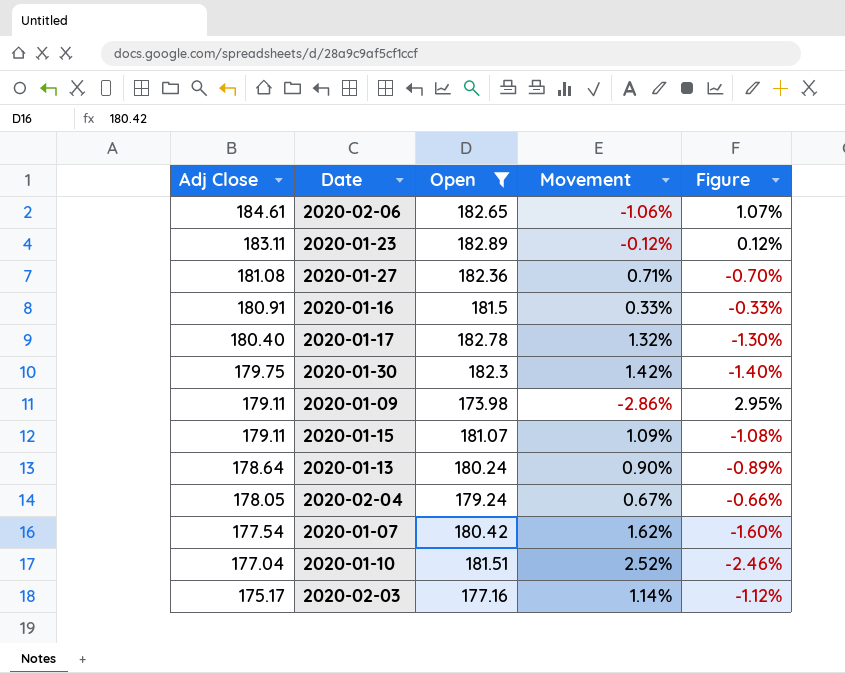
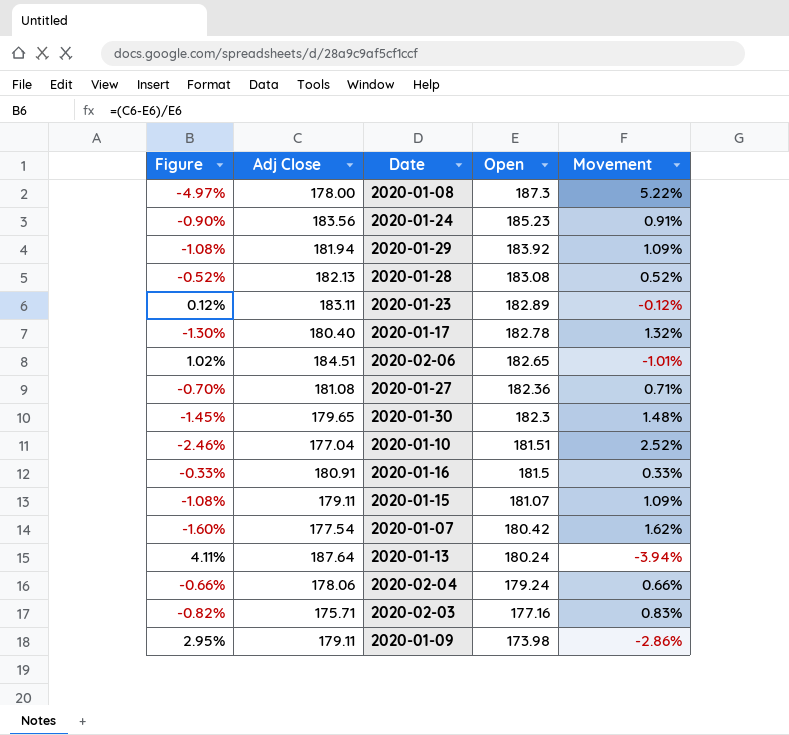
filter: Open <= 182.89 -> none
row order: Adj Close descending -> Open descending
column Figure | position: 5 -> 1
2020-02-06 | Figure: 1.07% -> 1.02%
2020-02-06 | Adj Close: 184.61 -> 184.51
2020-02-06 | Movement: -1.06% -> -1.01%
2020-01-30 | Figure: -1.40% -> -1.45%
2020-01-30 | Adj Close: 179.75 -> 179.65
2020-01-30 | Movement: 1.42% -> 1.48%
2020-01-13 | Figure: -0.89% -> 4.11%
2020-01-13 | Adj Close: 178.64 -> 187.64
2020-01-13 | Movement: 0.90% -> -3.94%
2020-02-04 | Adj Close: 178.05 -> 178.06
2020-02-04 | Movement: 0.67% -> 0.66%
2020-02-03 | Figure: -1.12% -> -0.82%
2020-02-03 | Adj Close: 175.17 -> 175.71
2020-02-03 | Movement: 1.14% -> 0.83%

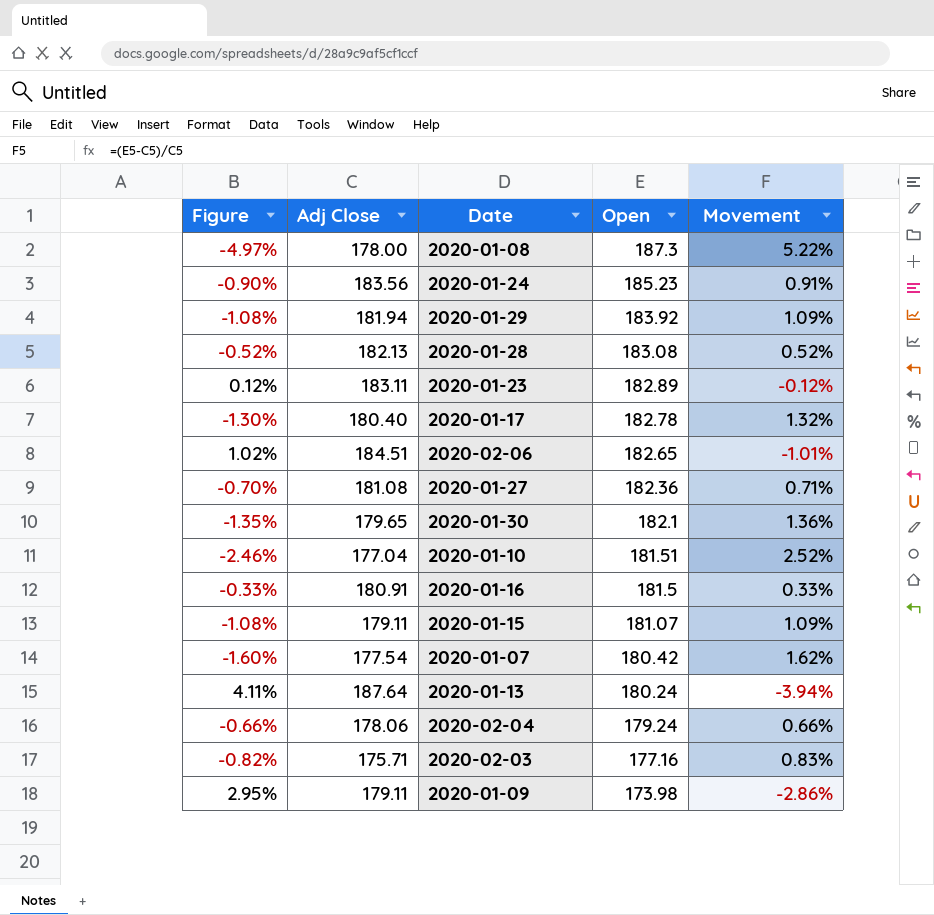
2020-01-30 | Figure: -1.45% -> -1.35%
2020-01-30 | Open: 182.3 -> 182.1
2020-01-30 | Movement: 1.48% -> 1.36%

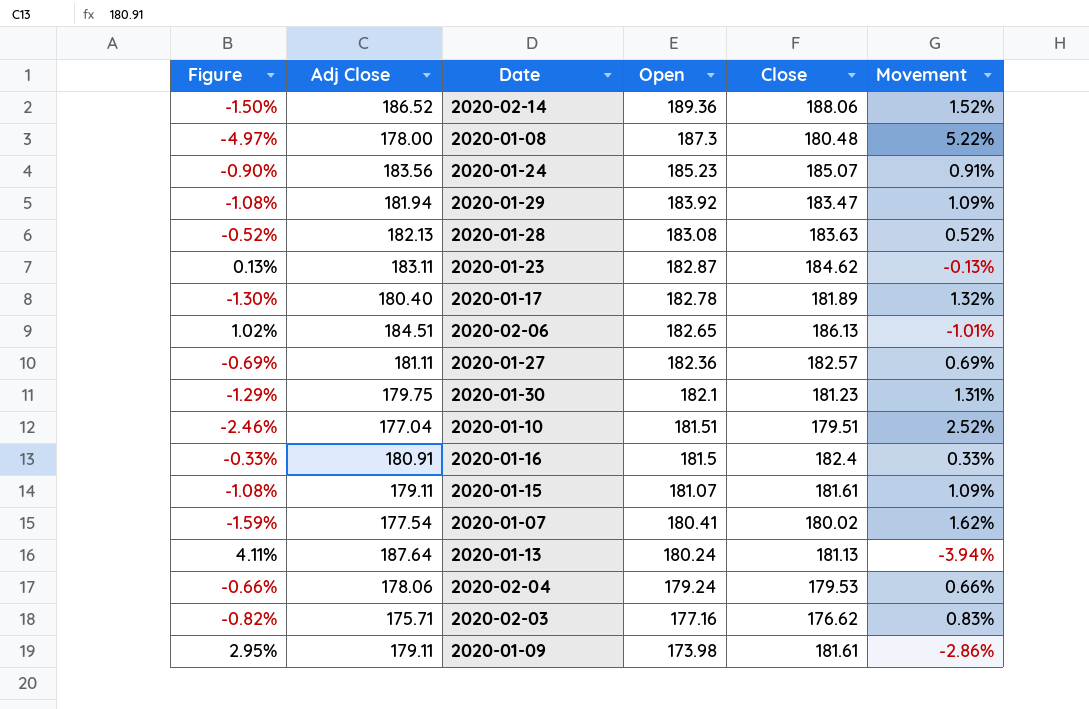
column Close | position: none -> 5
row 2020-02-14: none -> -1.50% | 186.52 | 189.36 | 188.06 | 1.52%
2020-01-23 | Figure: 0.12% -> 0.13%
2020-01-23 | Open: 182.89 -> 182.87
2020-01-23 | Movement: -0.12% -> -0.13%
2020-01-27 | Figure: -0.70% -> -0.69%
2020-01-27 | Adj Close: 181.08 -> 181.11
2020-01-27 | Movement: 0.71% -> 0.69%
2020-01-30 | Figure: -1.35% -> -1.29%
2020-01-30 | Adj Close: 179.65 -> 179.75
2020-01-30 | Movement: 1.36% -> 1.31%
2020-01-07 | Figure: -1.60% -> -1.59%
2020-01-07 | Open: 180.42 -> 180.41

